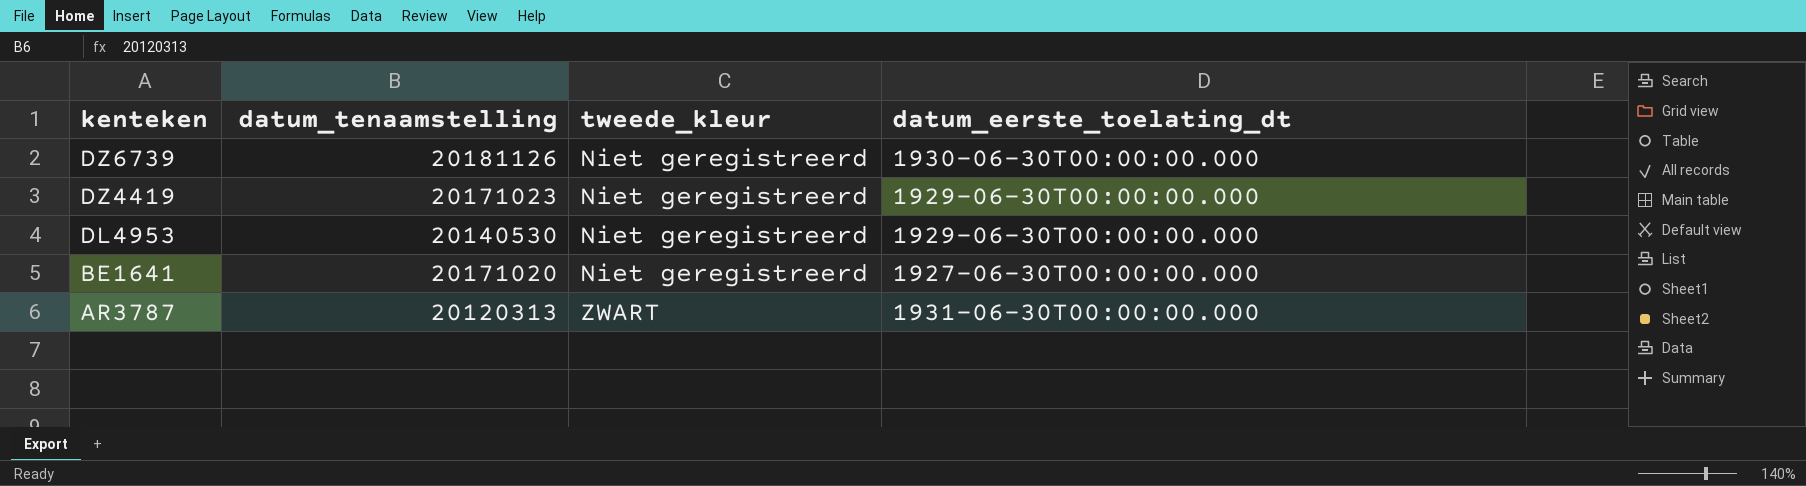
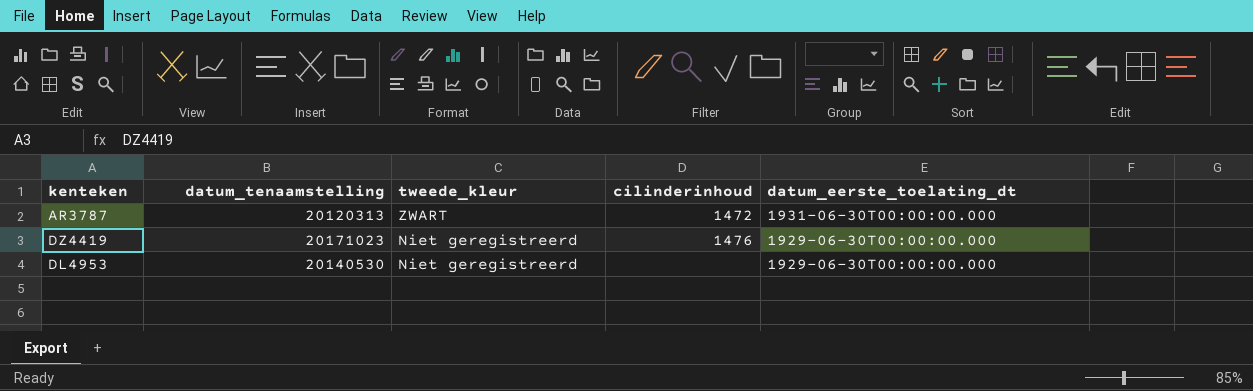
row order: kenteken descending -> tweede_kleur descending
column cilinderinhoud | position: none -> 4
row DZ6739: 20181126 | Niet geregistreerd | 1930-06-30T00:00:00.000 -> none
row BE1641: 20171020 | Niet geregistreerd | 1927-06-30T00:00:00.000 -> none

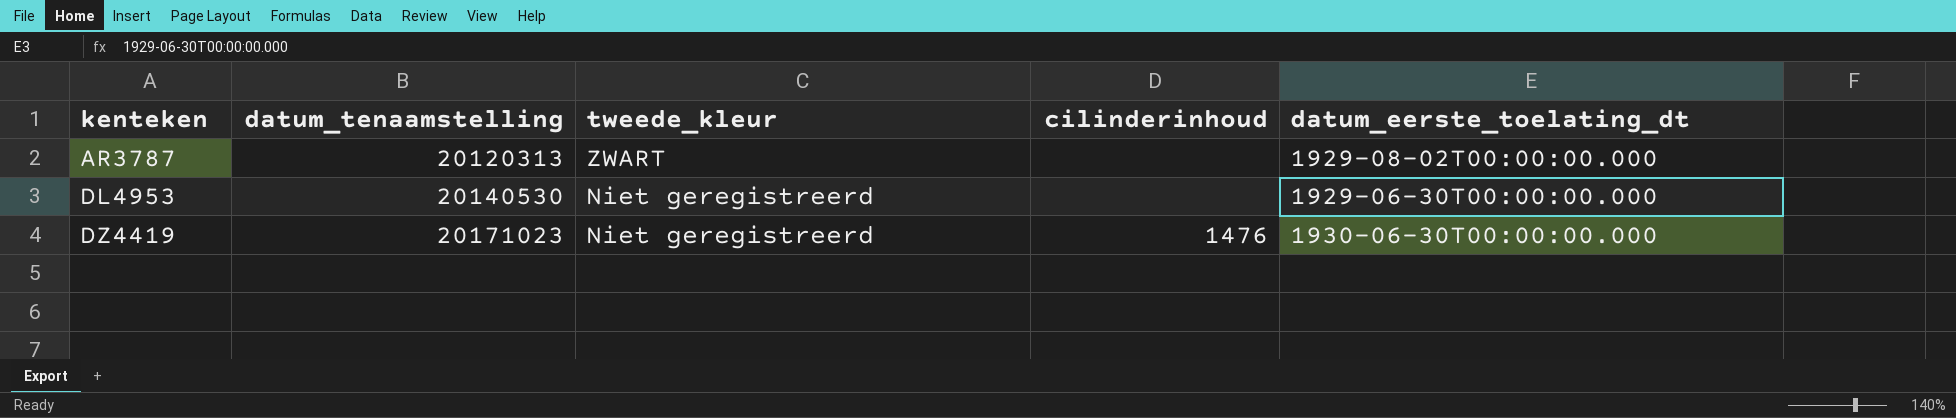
row order: tweede_kleur descending -> kenteken ascending
AR3787 | cilinderinhoud: 1472 -> none
AR3787 | datum_eerste_toelating_dt: 1931-06-30T00:00:00.000 -> 1929-08-02T00:00:00.000
DZ4419 | datum_eerste_toelating_dt: 1929-06-30T00:00:00.000 -> 1930-06-30T00:00:00.000

